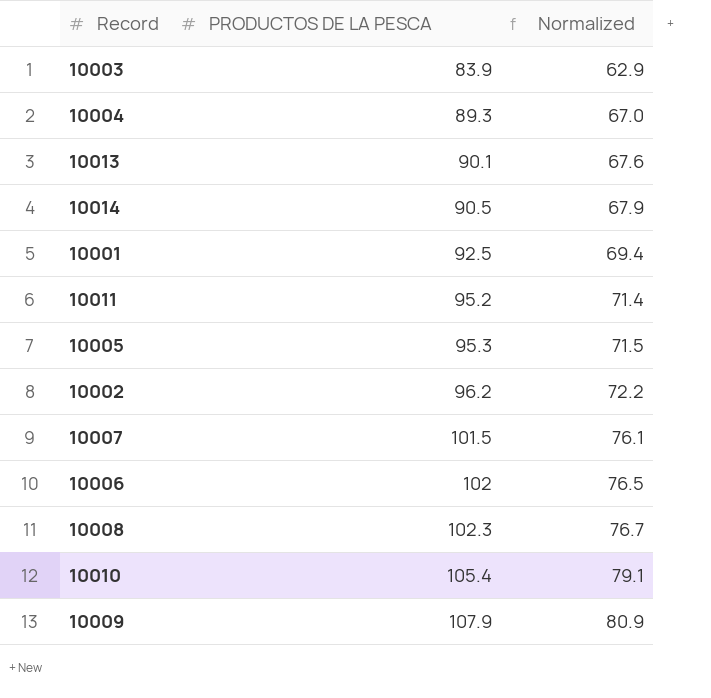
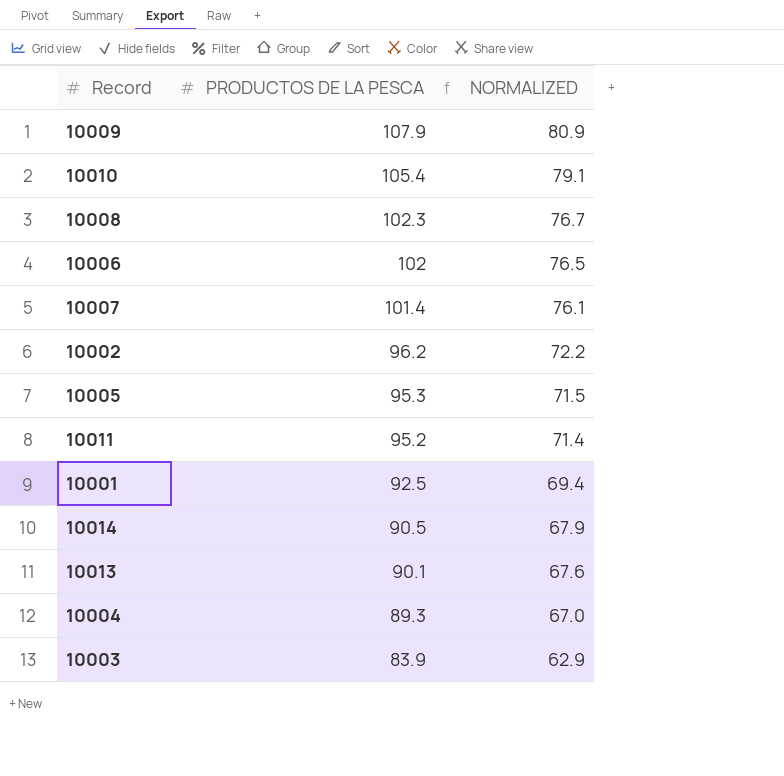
row order: PRODUCTOS DE LA PESCA ascending -> PRODUCTOS DE LA PESCA descending
column name: Normalized -> NORMALIZED
10007 | PRODUCTOS DE LA PESCA: 101.5 -> 101.4

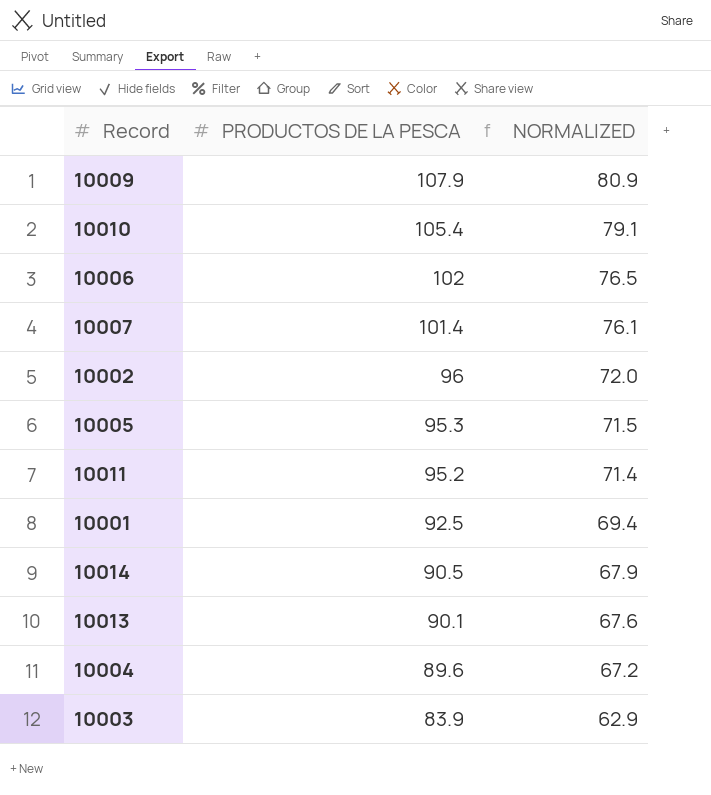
row 10008: 102.3 | 76.7 -> none
10002 | PRODUCTOS DE LA PESCA: 96.2 -> 96
10002 | NORMALIZED: 72.2 -> 72.0
10004 | PRODUCTOS DE LA PESCA: 89.3 -> 89.6
10004 | NORMALIZED: 67.0 -> 67.2

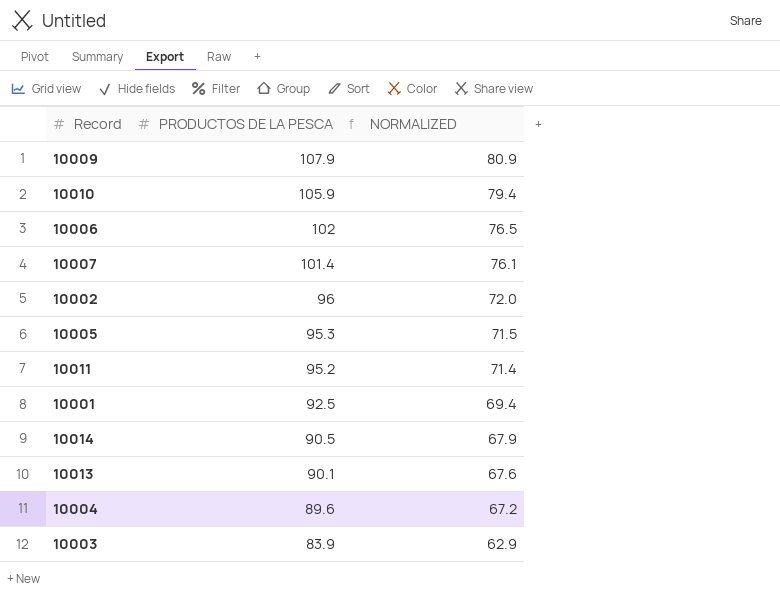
10010 | PRODUCTOS DE LA PESCA: 105.4 -> 105.9
10010 | NORMALIZED: 79.1 -> 79.4

